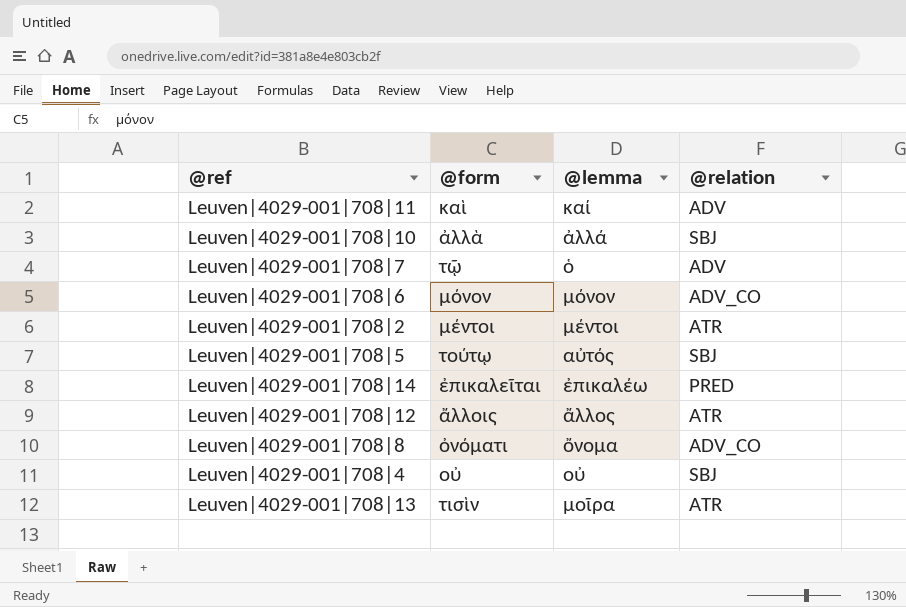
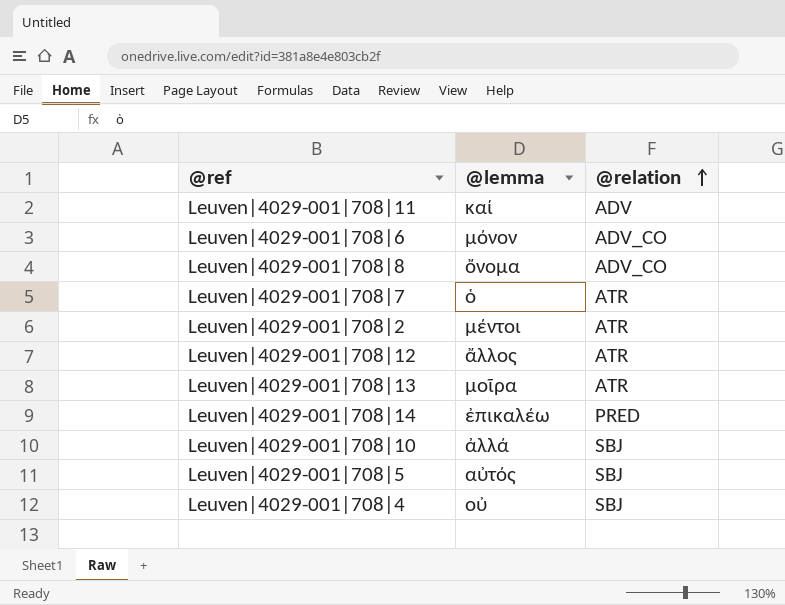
row order: none -> @relation ascending
column @form | position: 2 -> none
Leuven|4029-001|708|7 | @relation: ADV -> ATR

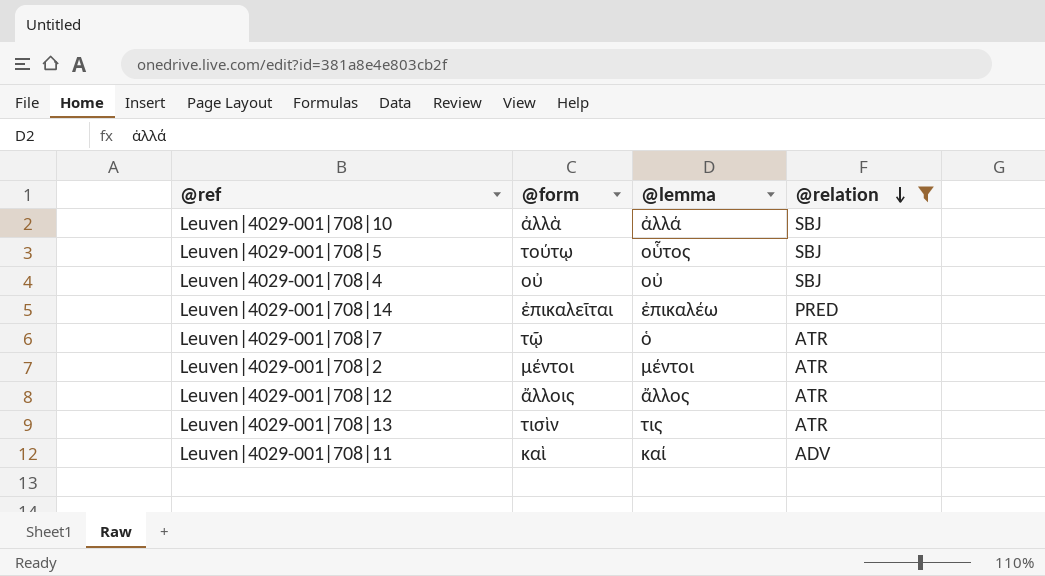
filter: none -> @relation != ADV_CO
row order: @relation ascending -> @relation descending
column @form | position: none -> 2
Leuven|4029-001|708|5 | @lemma: αὐτός -> οὗτος
Leuven|4029-001|708|13 | @lemma: μοῖρα -> τις

